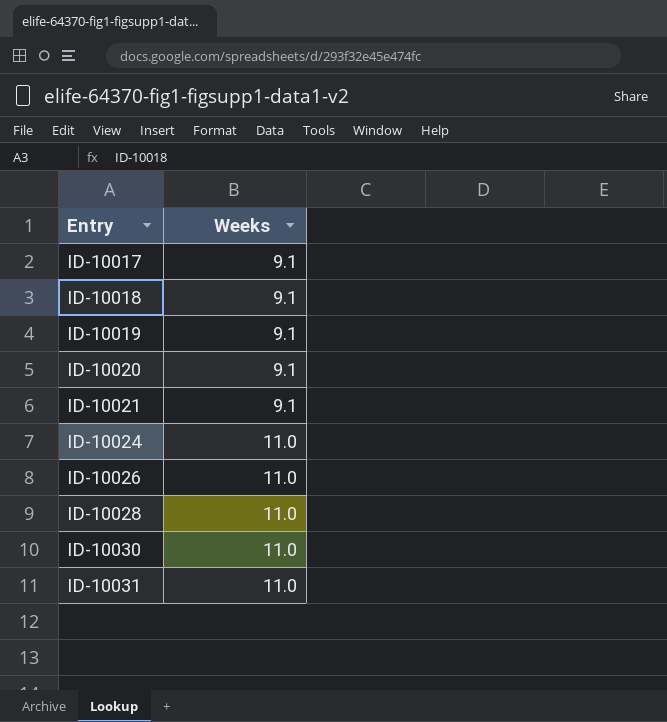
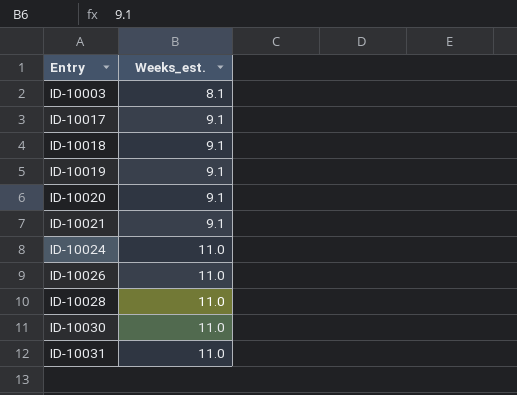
column name: Weeks -> Weeks_est.
row ID-10003: none -> 8.1

